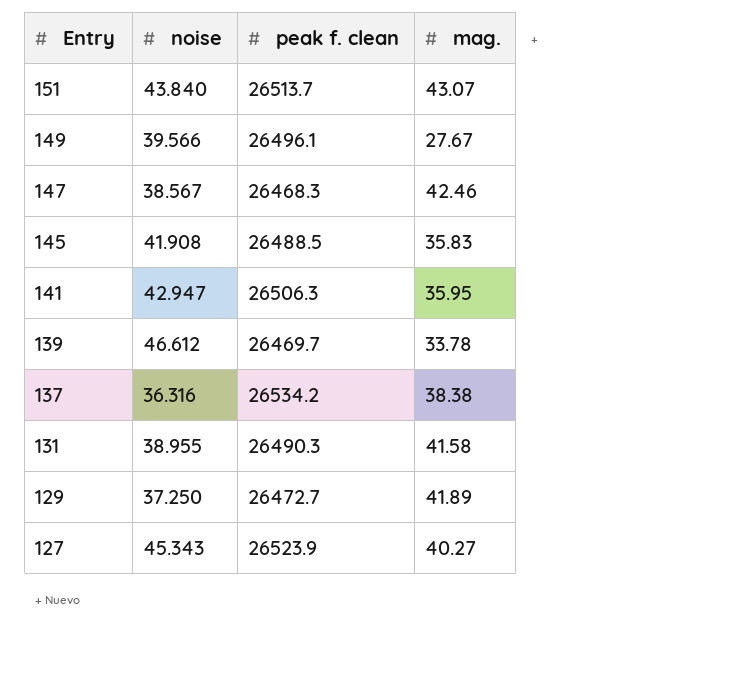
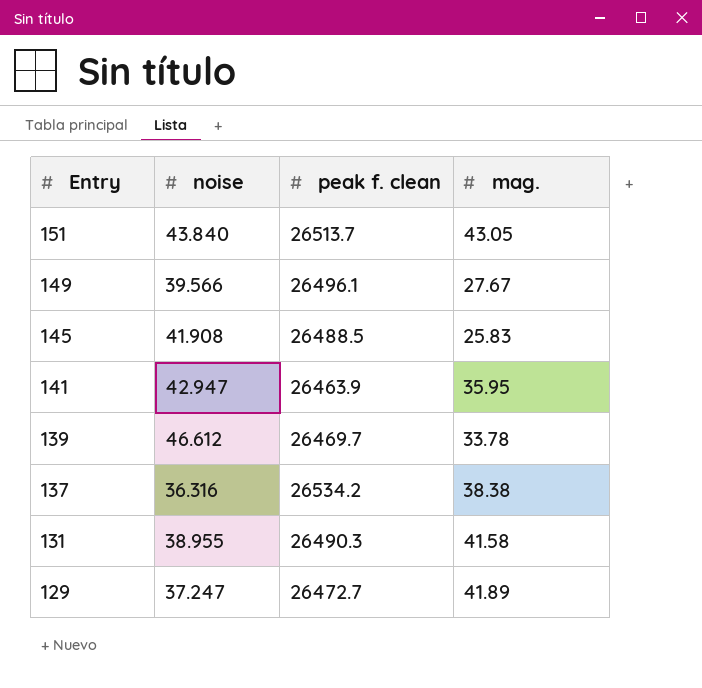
row 147: 38.567 | 26468.3 | 42.46 -> none
row 127: 45.343 | 26523.9 | 40.27 -> none
151 | mag.: 43.07 -> 43.05
145 | mag.: 35.83 -> 25.83
141 | peak f. clean: 26506.3 -> 26463.9
129 | noise: 37.250 -> 37.247

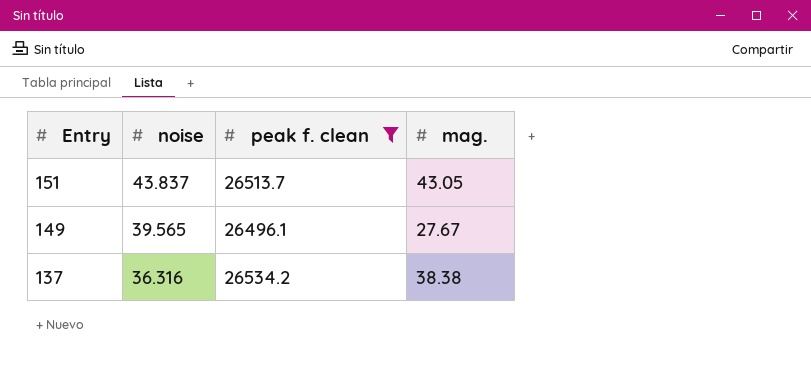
filter: none -> peak f. clean >= 26496.1
151 | noise: 43.840 -> 43.837
149 | noise: 39.566 -> 39.565

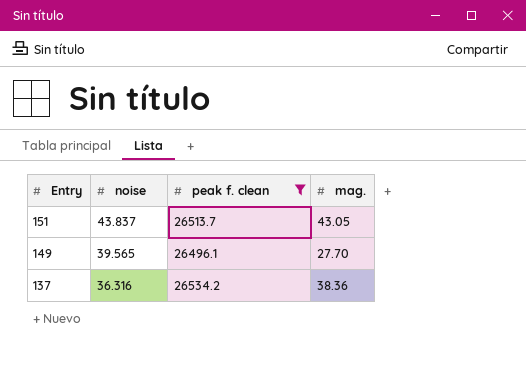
149 | mag.: 27.67 -> 27.70
137 | mag.: 38.38 -> 38.36

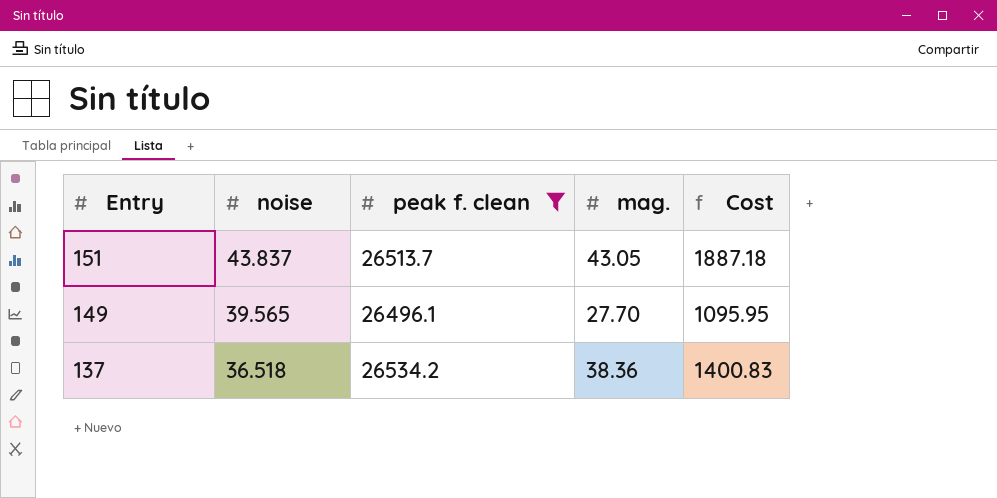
column Cost | formula: none -> [noise] * [mag.]
137 | noise: 36.316 -> 36.518

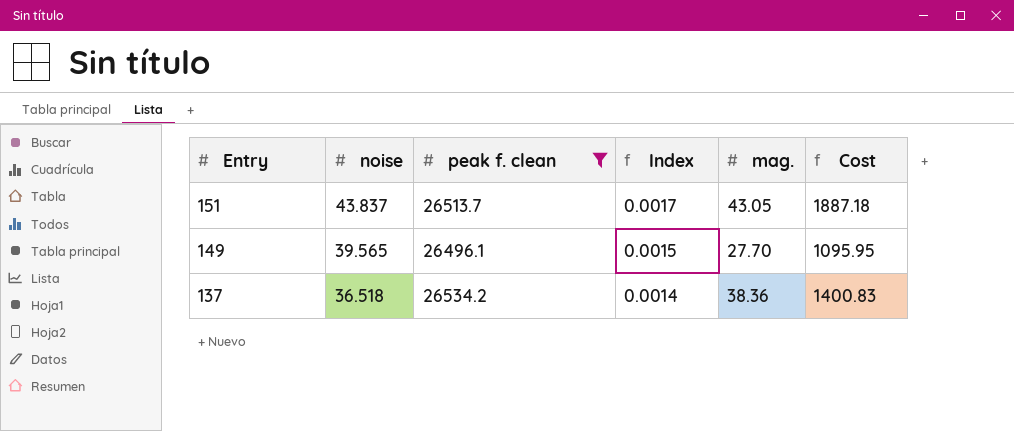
column Index | formula: none -> [noise] / [peak f. clean]

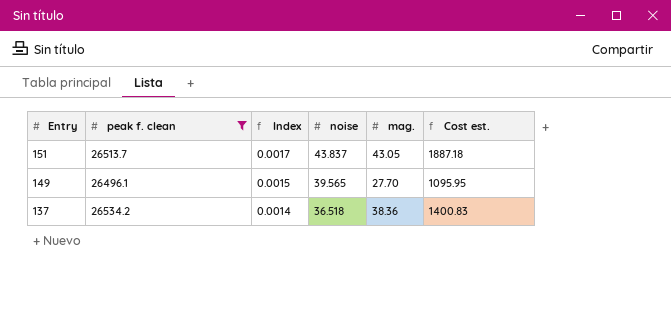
column noise | position: 2 -> 4
column name: Cost -> Cost est.

